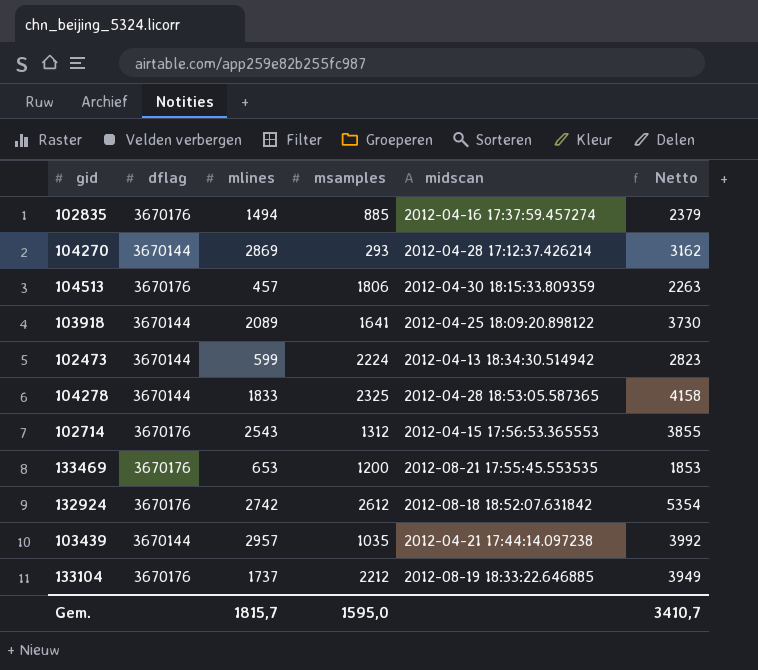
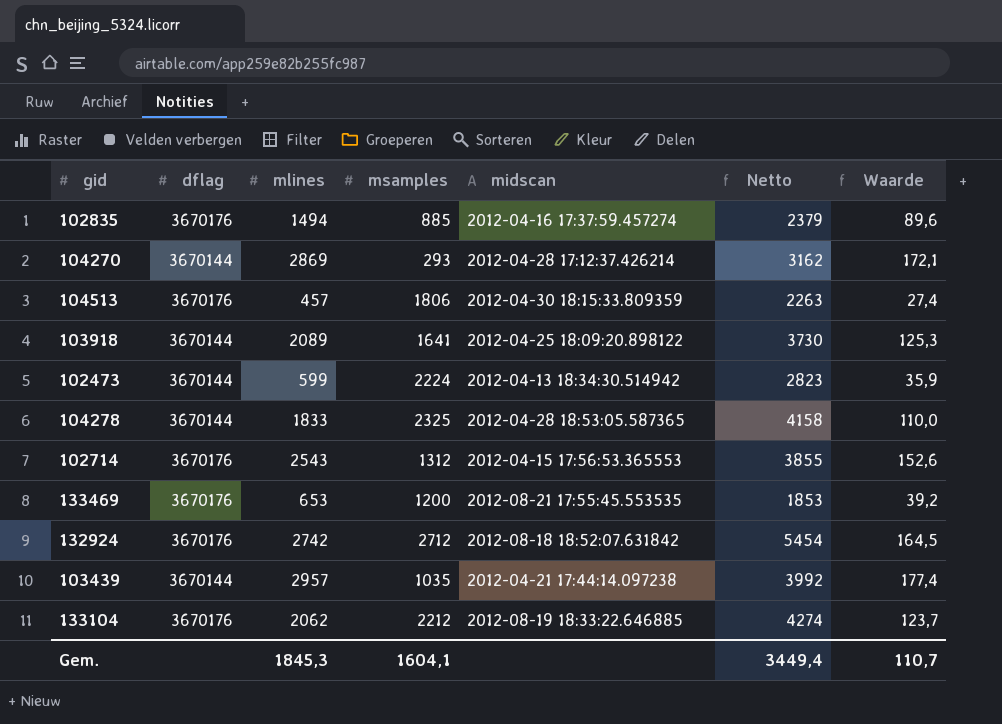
column Waarde | formula: none -> [mlines] * 0,06
132924 | msamples: 2612 -> 2712
132924 | Netto: 5354 -> 5454
133104 | mlines: 1737 -> 2062
133104 | Netto: 3949 -> 4274
Gem. | mlines: 1815,7 -> 1845,3
Gem. | msamples: 1595,0 -> 1604,1
Gem. | Netto: 3410,7 -> 3449,4

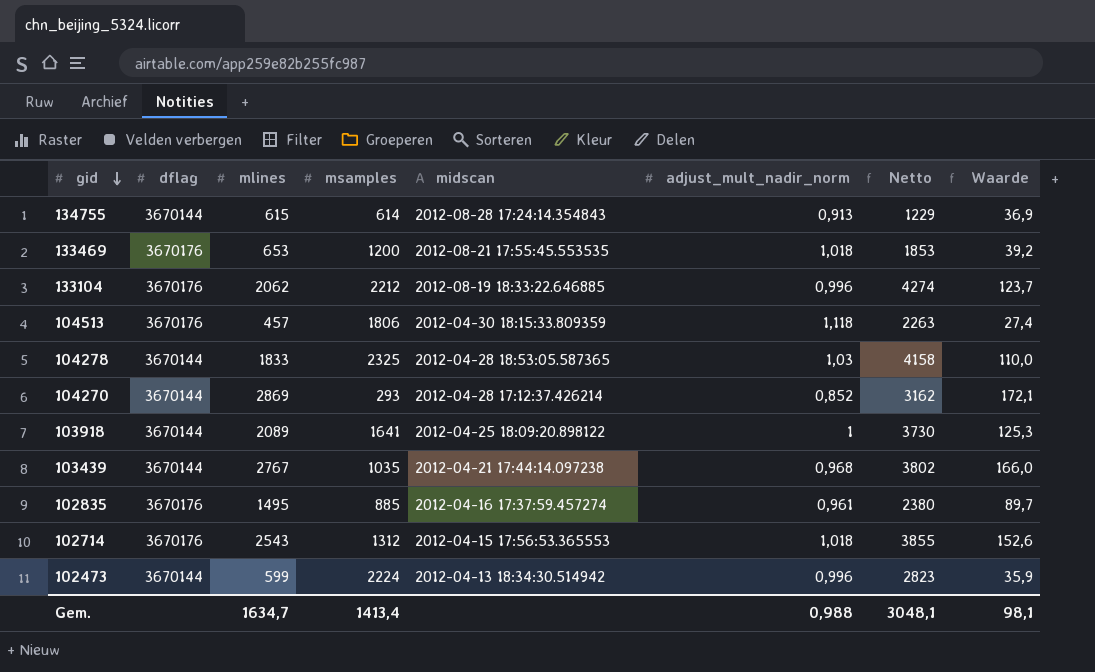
row order: none -> gid descending
column adjust_mult_nadir_norm | position: none -> 6
row 132924: 3670176 | 2742 | 2712 | 2012-08-18 18:52:07.631842 | 5454 | 164,5 -> none
row 134755: none -> 3670144 | 615 | 614 | 2012-08-28 17:24:14.354843 | 0,913 | 1229 | 36,9
103439 | mlines: 2957 -> 2767
103439 | Netto: 3992 -> 3802
103439 | Waarde: 177,4 -> 166,0
102835 | mlines: 1494 -> 1495
102835 | Netto: 2379 -> 2380
102835 | Waarde: 89,6 -> 89,7
Gem. | mlines: 1845,3 -> 1634,7
Gem. | msamples: 1604,1 -> 1413,4
Gem. | Netto: 3449,4 -> 3048,1
Gem. | Waarde: 110,7 -> 98,1

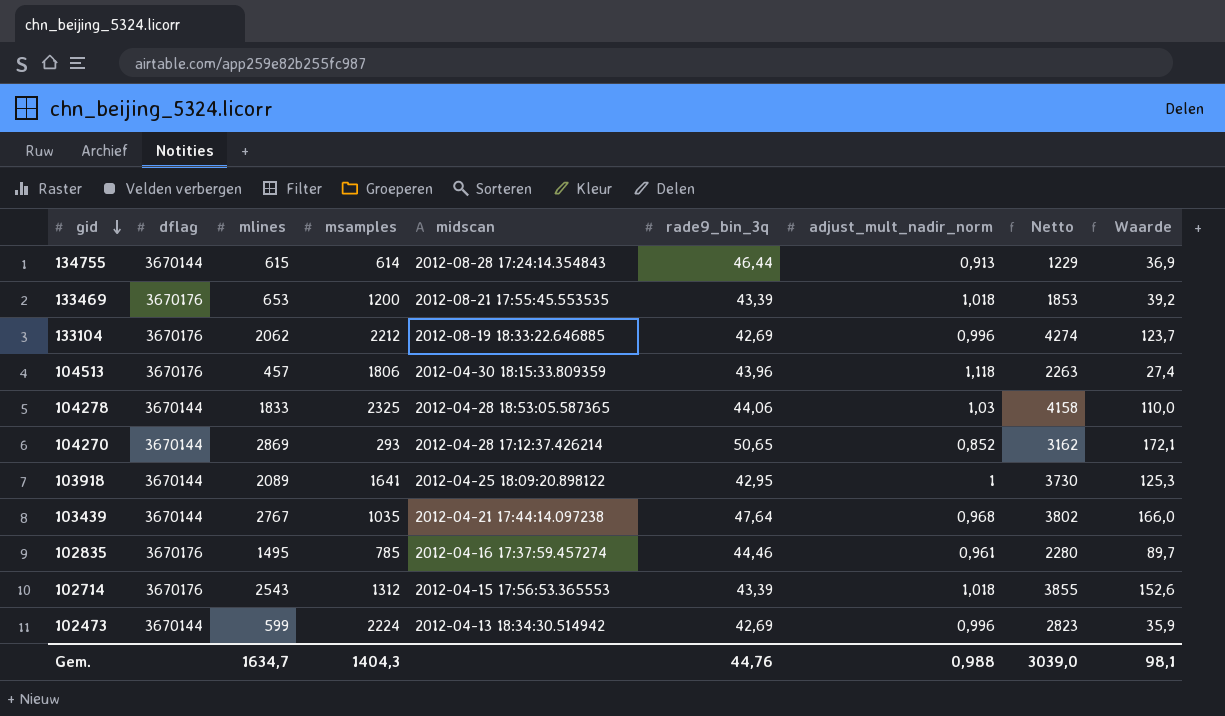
column rade9_bin_3q | position: none -> 6
102835 | msamples: 885 -> 785
102835 | Netto: 2380 -> 2280
Gem. | msamples: 1413,4 -> 1404,3
Gem. | Netto: 3048,1 -> 3039,0

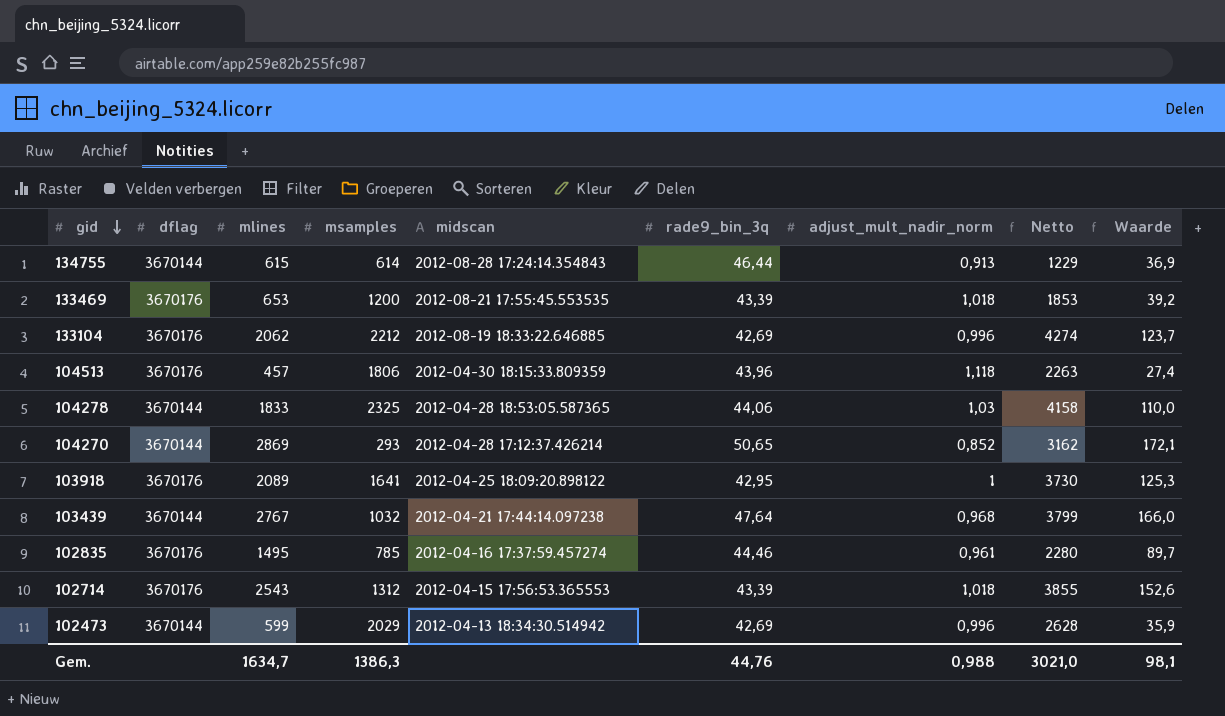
103918 | dflag: 3670144 -> 3670176
103439 | msamples: 1035 -> 1032
103439 | Netto: 3802 -> 3799
102473 | msamples: 2224 -> 2029
102473 | Netto: 2823 -> 2628
Gem. | msamples: 1404,3 -> 1386,3
Gem. | Netto: 3039,0 -> 3021,0

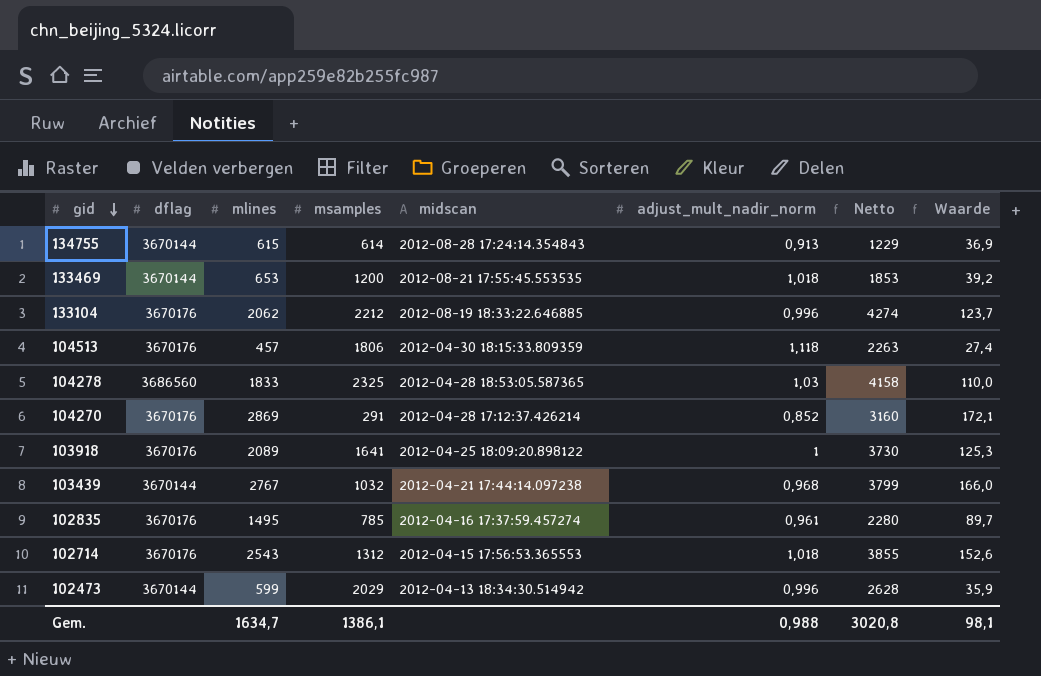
column rade9_bin_3q | position: 6 -> none
133469 | dflag: 3670176 -> 3670144
104278 | dflag: 3670144 -> 3686560
104270 | dflag: 3670144 -> 3670176
104270 | msamples: 293 -> 291
104270 | Netto: 3162 -> 3160
Gem. | msamples: 1386,3 -> 1386,1
Gem. | Netto: 3021,0 -> 3020,8

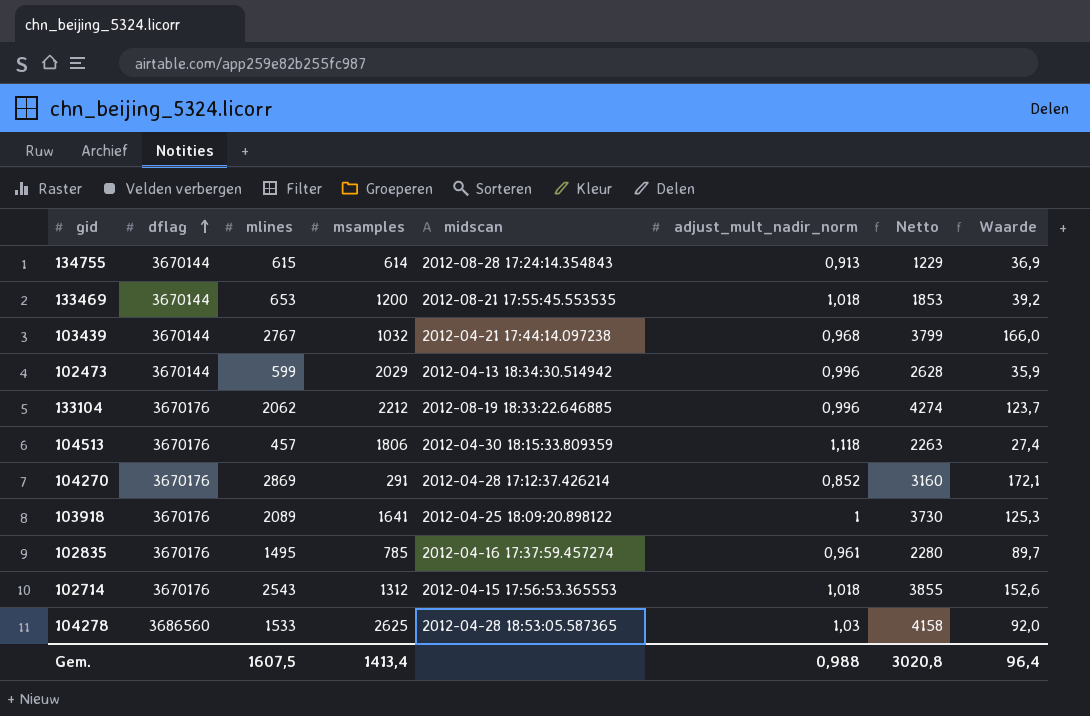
row order: gid descending -> dflag ascending
104278 | mlines: 1833 -> 1533
104278 | msamples: 2325 -> 2625
104278 | Waarde: 110,0 -> 92,0
Gem. | mlines: 1634,7 -> 1607,5
Gem. | msamples: 1386,1 -> 1413,4
Gem. | Waarde: 98,1 -> 96,4

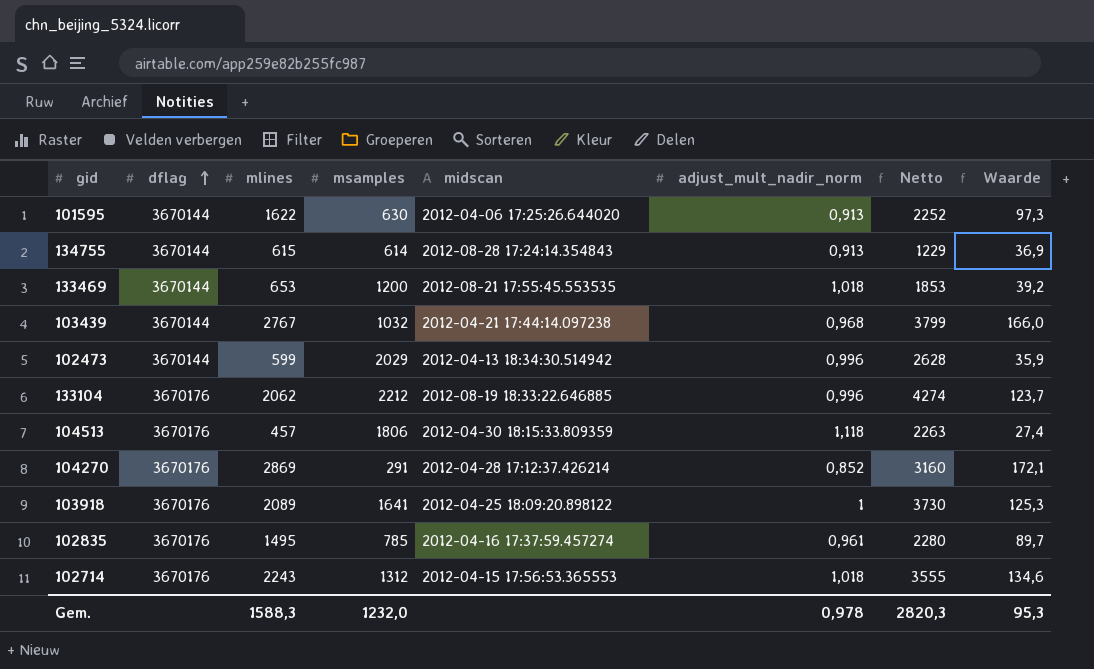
row 104278: 3686560 | 1533 | 2625 | 2012-04-28 18:53:05.587365 | 1,03 | 4158 | 92,0 -> none
row 101595: none -> 3670144 | 1622 | 630 | 2012-04-06 17:25:26.644020 | 0,913 | 2252 | 97,3
102714 | mlines: 2543 -> 2243
102714 | Netto: 3855 -> 3555
102714 | Waarde: 152,6 -> 134,6
Gem. | mlines: 1607,5 -> 1588,3
Gem. | msamples: 1413,4 -> 1232,0
Gem. | adjust_mult_nadir_norm: 0,988 -> 0,978
Gem. | Netto: 3020,8 -> 2820,3
Gem. | Waarde: 96,4 -> 95,3

